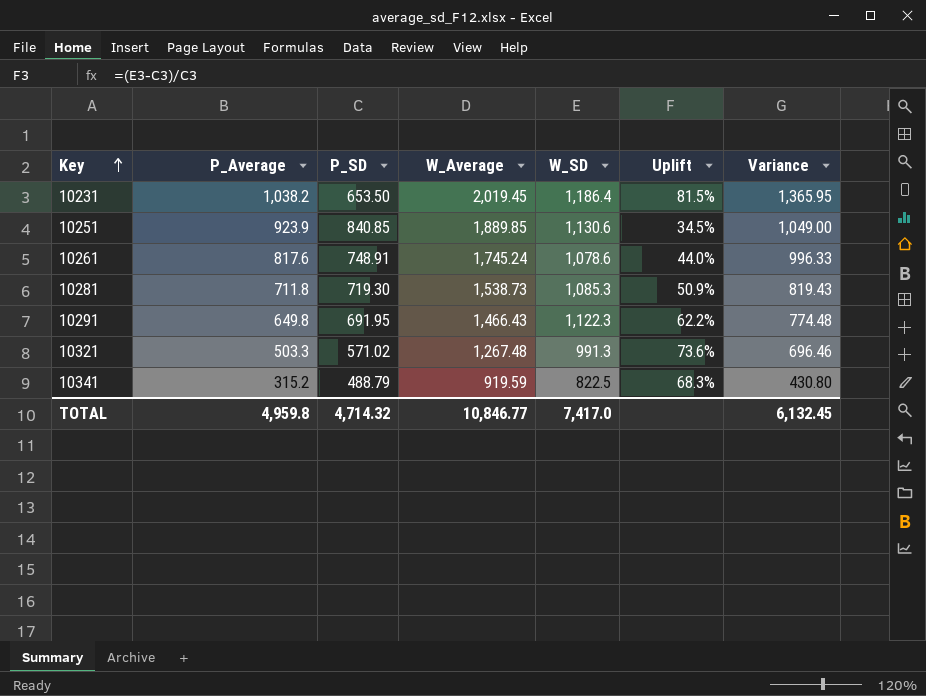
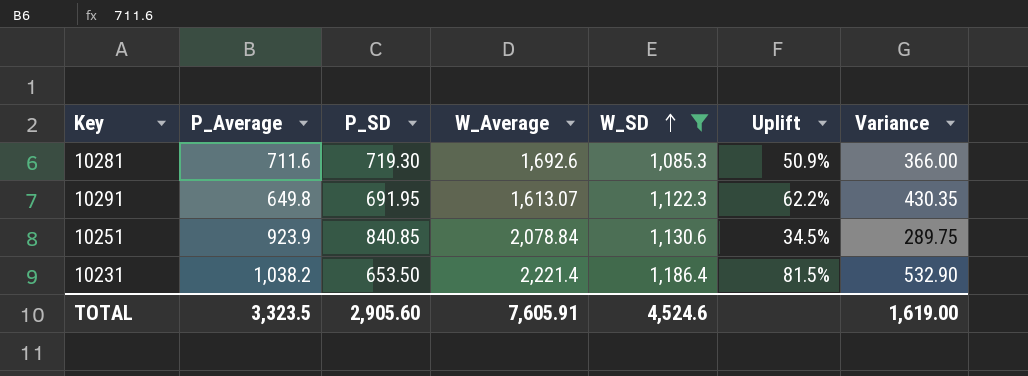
filter: none -> W_SD >= 1,085.3
row order: Key ascending -> W_SD ascending
column Variance | formula: [W_Average] - [P_SD] -> [W_SD] - [P_SD]
10281 | P_Average: 711.8 -> 711.6
10281 | W_Average: 1,538.73 -> 1,692.6
10291 | W_Average: 1,466.43 -> 1,613.07
10251 | W_Average: 1,889.85 -> 2,078.84
10231 | W_Average: 2,019.45 -> 2,221.4
TOTAL | P_Average: 4,959.8 -> 3,323.5
TOTAL | P_SD: 4,714.32 -> 2,905.60
TOTAL | W_Average: 10,846.77 -> 7,605.91
TOTAL | W_SD: 7,417.0 -> 4,524.6
TOTAL | Variance: 6,132.45 -> 1,619.00

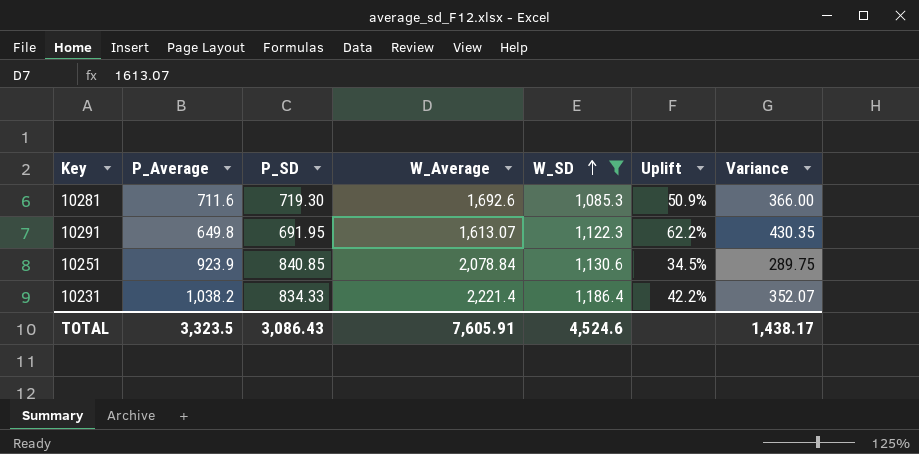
10231 | P_SD: 653.50 -> 834.33
10231 | Uplift: 81.5% -> 42.2%
10231 | Variance: 532.90 -> 352.07
TOTAL | P_SD: 2,905.60 -> 3,086.43
TOTAL | Variance: 1,619.00 -> 1,438.17

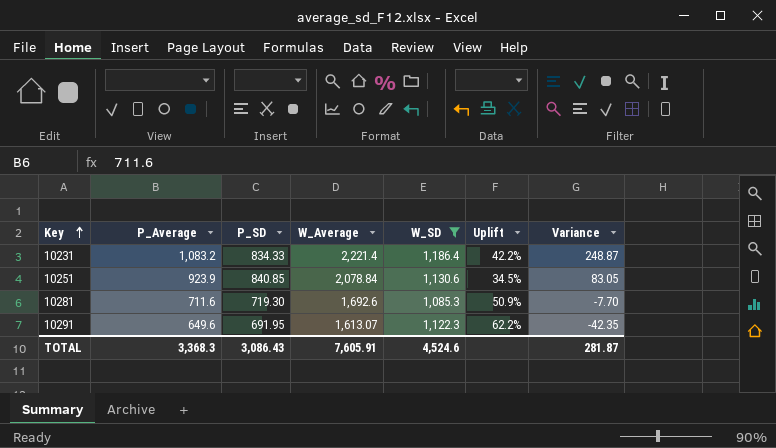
row order: W_SD ascending -> Key ascending
column Variance | formula: [W_SD] - [P_SD] -> [P_Average] - [P_SD]
10231 | P_Average: 1,038.2 -> 1,083.2
10291 | P_Average: 649.8 -> 649.6
TOTAL | P_Average: 3,323.5 -> 3,368.3
TOTAL | Variance: 1,438.17 -> 281.87

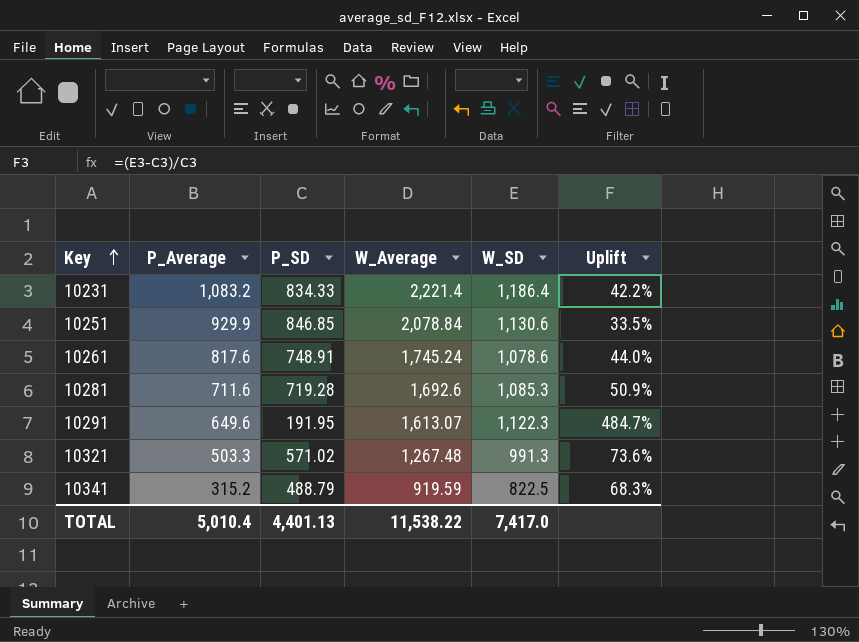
filter: W_SD >= 1,085.3 -> none
column Variance | formula: [P_Average] - [P_SD] -> none
10251 | P_Average: 923.9 -> 929.9
10251 | P_SD: 840.85 -> 846.85
10251 | Uplift: 34.5% -> 33.5%
10281 | P_SD: 719.30 -> 719.28
10291 | P_SD: 691.95 -> 191.95
10291 | Uplift: 62.2% -> 484.7%
TOTAL | P_Average: 3,368.3 -> 5,010.4
TOTAL | P_SD: 3,086.43 -> 4,401.13
TOTAL | W_Average: 7,605.91 -> 11,538.22
TOTAL | W_SD: 4,524.6 -> 7,417.0

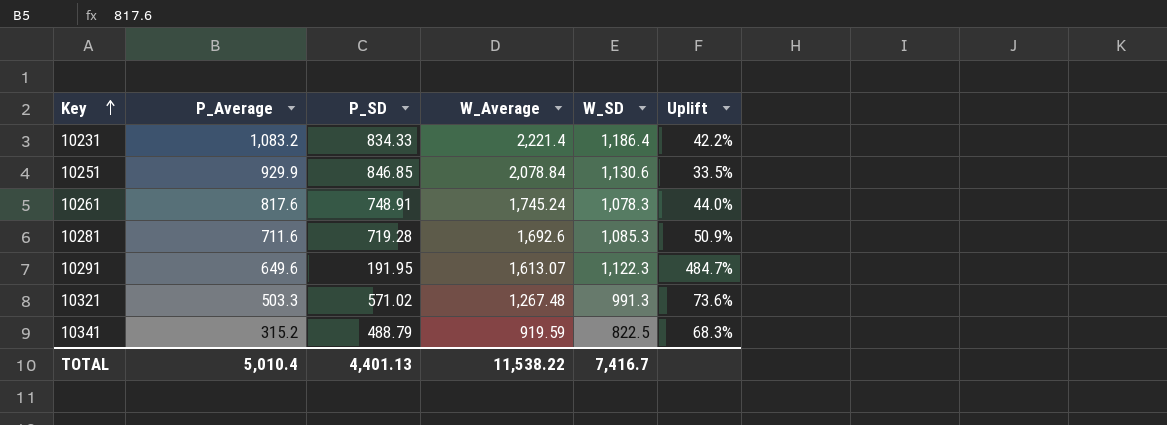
10261 | W_SD: 1,078.6 -> 1,078.3
TOTAL | W_SD: 7,417.0 -> 7,416.7

